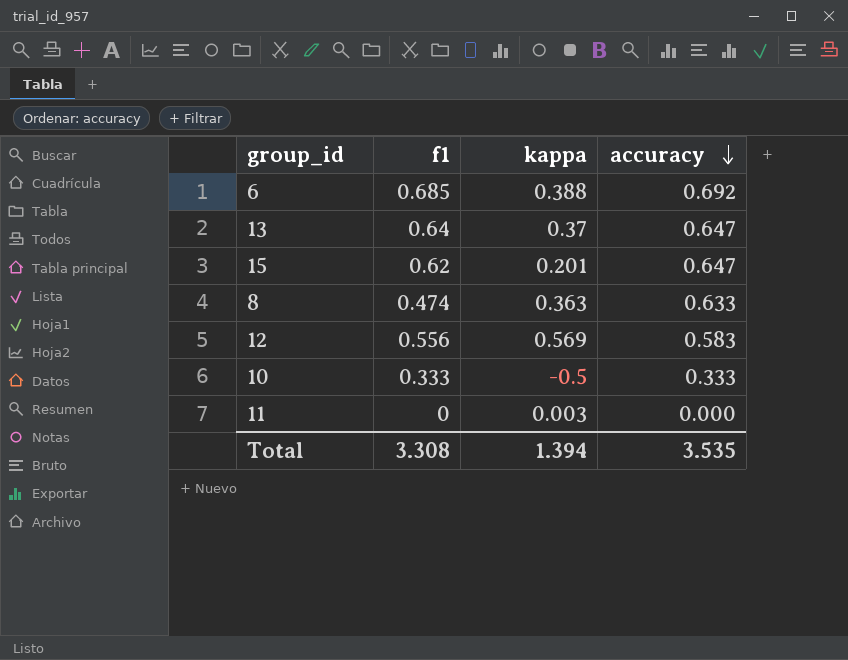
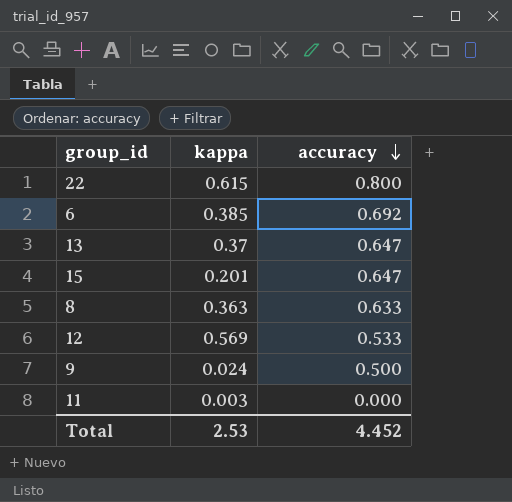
column f1 | position: 2 -> none
row 10: 0.333 | -0.5 | 0.333 -> none
row 22: none -> 0.615 | 0.800
6 | kappa: 0.388 -> 0.385
12 | accuracy: 0.583 -> 0.533
row 9: none -> 0.024 | 0.500
Total | kappa: 1.394 -> 2.53
Total | accuracy: 3.535 -> 4.452

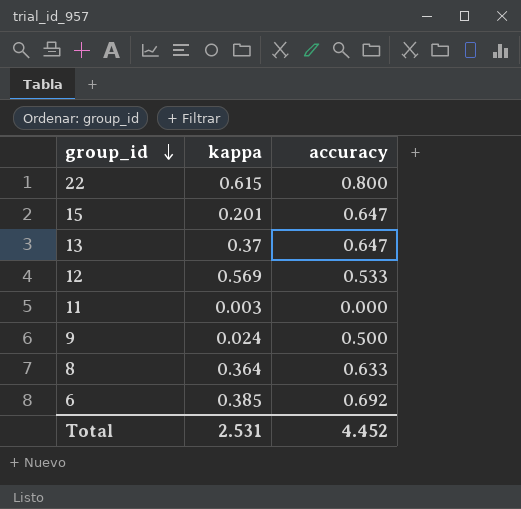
row order: accuracy descending -> group_id descending
8 | kappa: 0.363 -> 0.364
Total | kappa: 2.53 -> 2.531

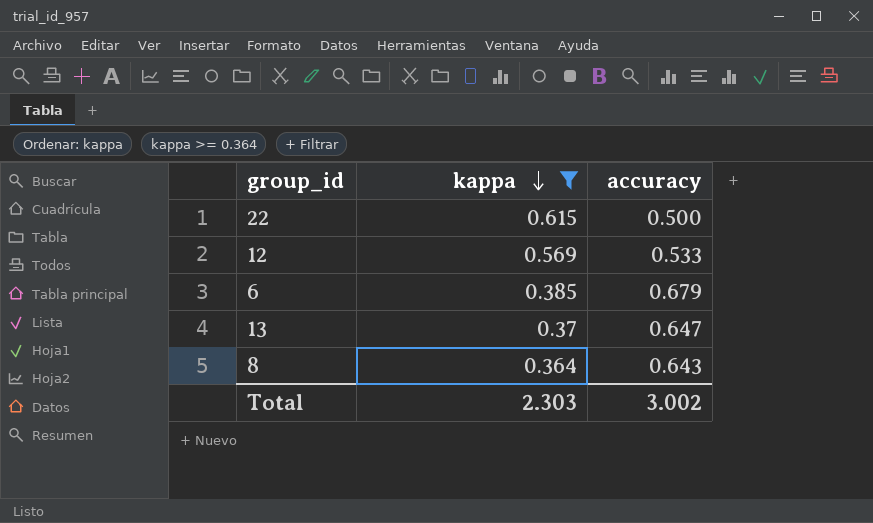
filter: none -> kappa >= 0.364
row order: group_id descending -> kappa descending
22 | accuracy: 0.800 -> 0.500
6 | accuracy: 0.692 -> 0.679
8 | accuracy: 0.633 -> 0.643
Total | kappa: 2.531 -> 2.303
Total | accuracy: 4.452 -> 3.002

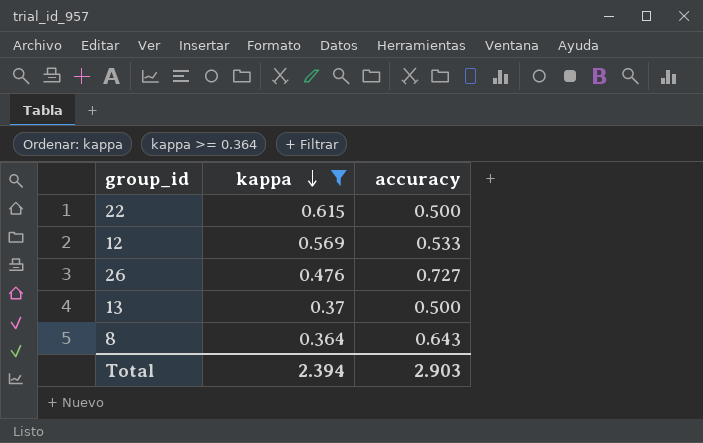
row 6: 0.385 | 0.679 -> none
row 26: none -> 0.476 | 0.727
13 | accuracy: 0.647 -> 0.500
Total | kappa: 2.303 -> 2.394
Total | accuracy: 3.002 -> 2.903

